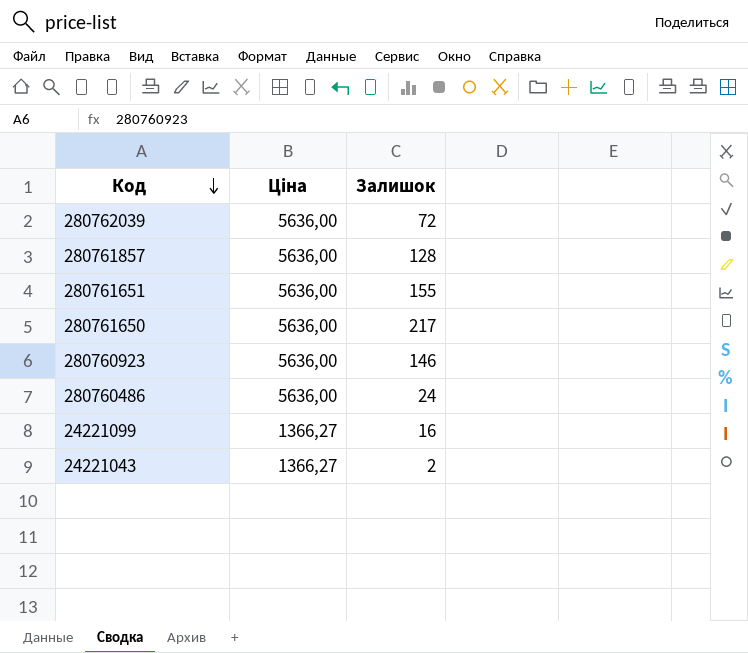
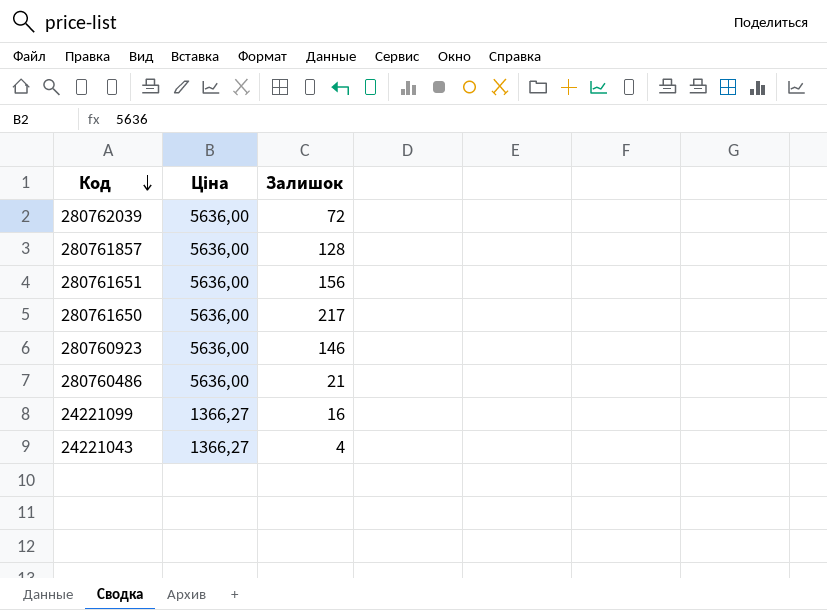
280761651 | Залишок: 155 -> 156
280760486 | Залишок: 24 -> 21
24221043 | Залишок: 2 -> 4

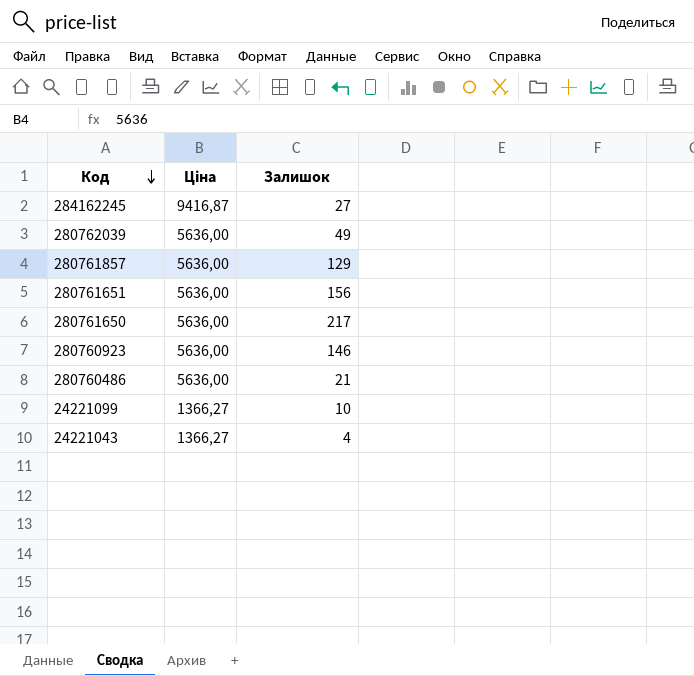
row 284162245: none -> 9416,87 | 27
280762039 | Залишок: 72 -> 49
280761857 | Залишок: 128 -> 129
24221099 | Залишок: 16 -> 10

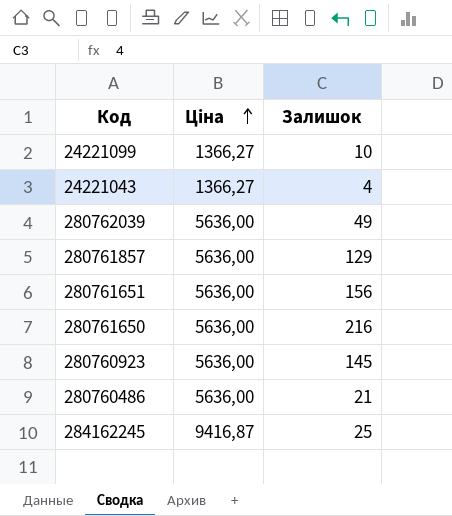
row order: Код descending -> Ціна ascending
280761650 | Залишок: 217 -> 216
280760923 | Залишок: 146 -> 145
284162245 | Залишок: 27 -> 25

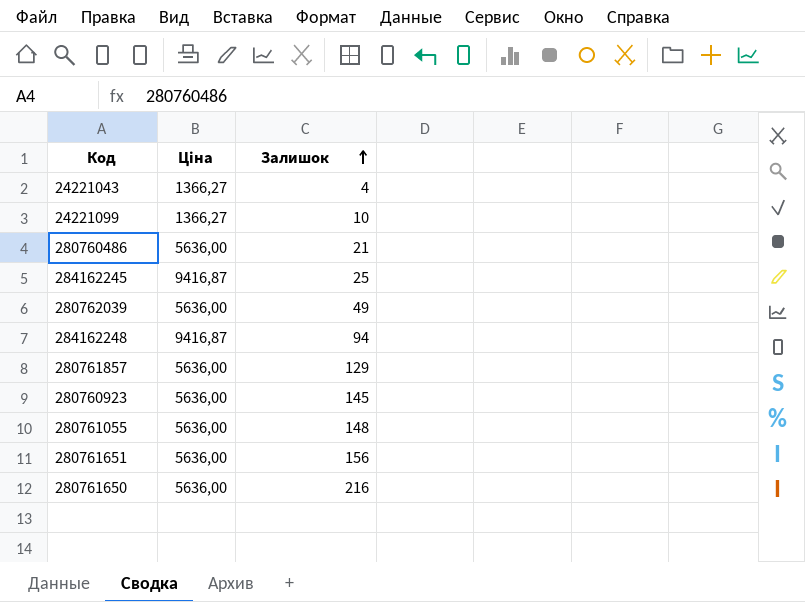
row order: Ціна ascending -> Залишок ascending
row 284162248: none -> 9416,87 | 94
row 280761055: none -> 5636,00 | 148

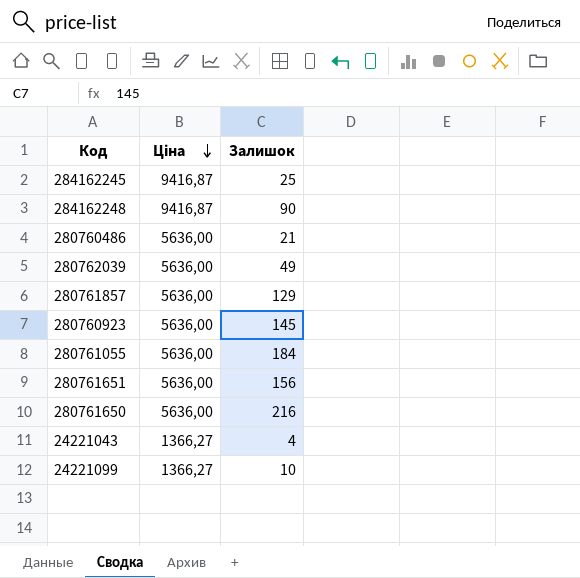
row order: Залишок ascending -> Ціна descending
284162248 | Залишок: 94 -> 90
280761055 | Залишок: 148 -> 184

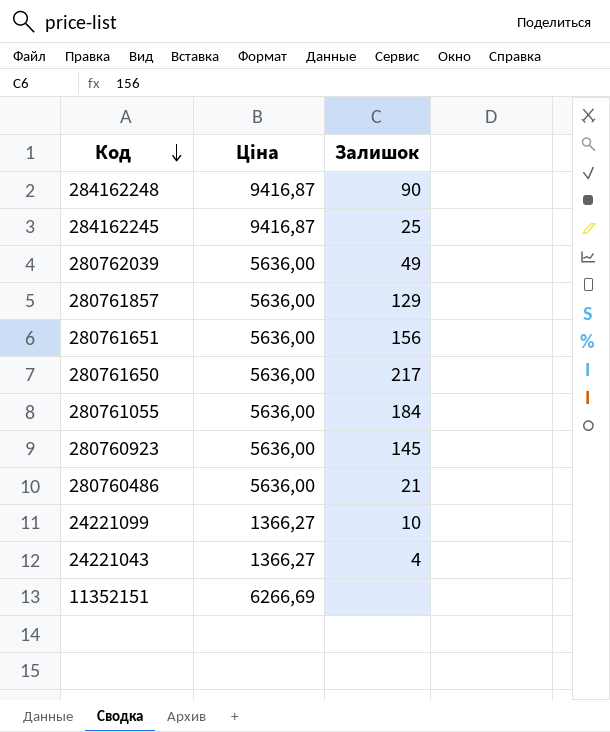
row order: Ціна descending -> Код descending
280761650 | Залишок: 216 -> 217
row 11352151: none -> 6266,69 | none

